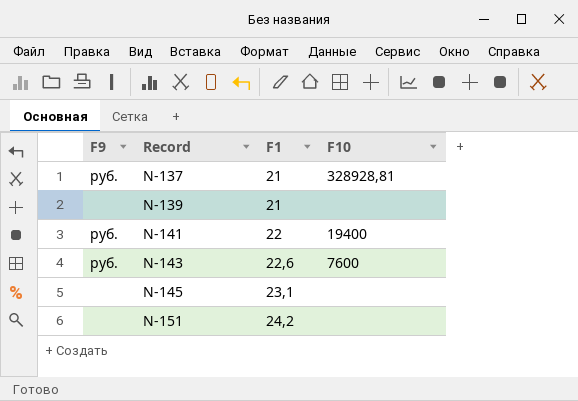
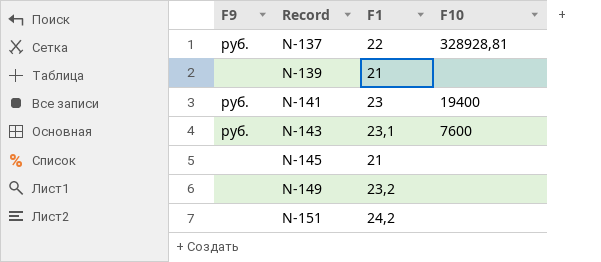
N-137 | F1: 21 -> 22
N-141 | F1: 22 -> 23
N-143 | F1: 22,6 -> 23,1
N-145 | F1: 23,1 -> 21
row N-149: none -> none | 23,2 | none

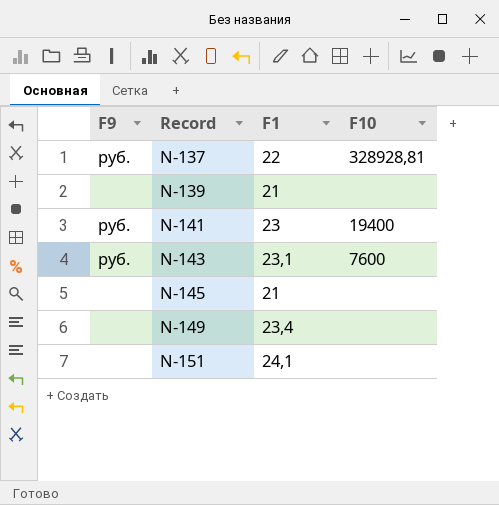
N-149 | F1: 23,2 -> 23,4
N-151 | F1: 24,2 -> 24,1

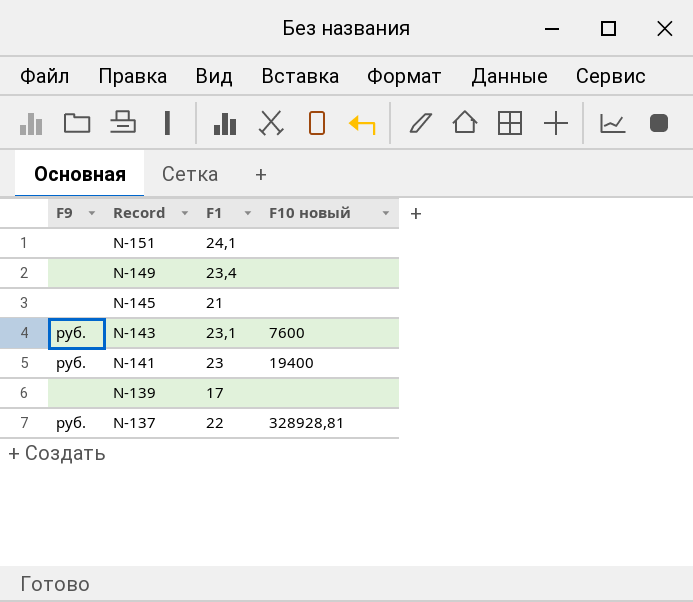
row order: Record ascending -> Record descending
column name: F10 -> F10 новый
N-139 | F1: 21 -> 17

